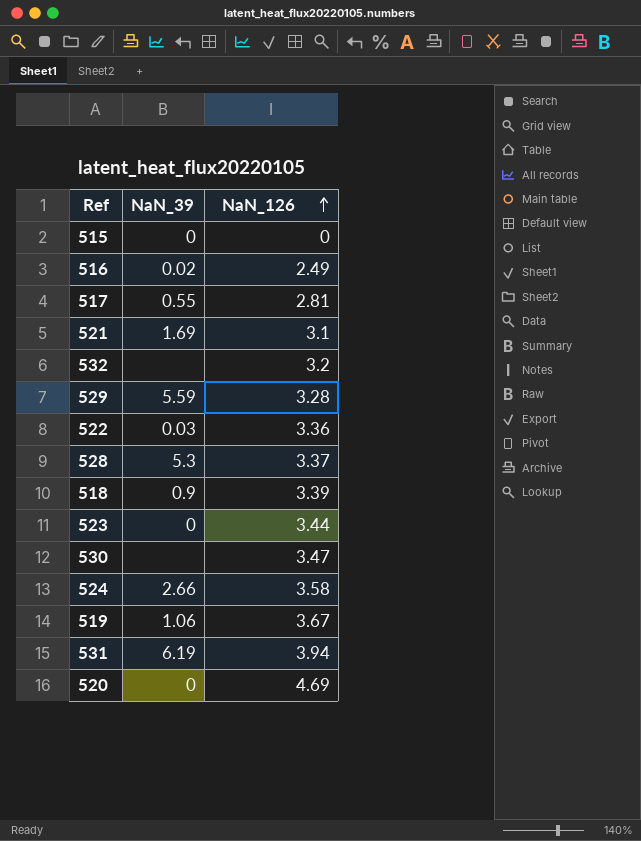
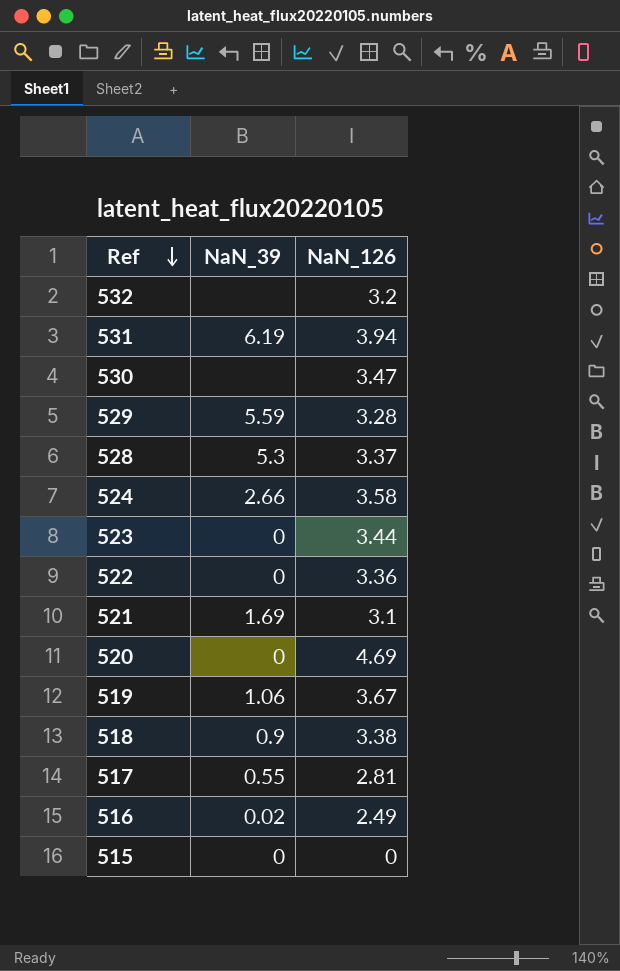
row order: NaN_126 ascending -> Ref descending
522 | NaN_39: 0.03 -> 0
518 | NaN_126: 3.39 -> 3.38

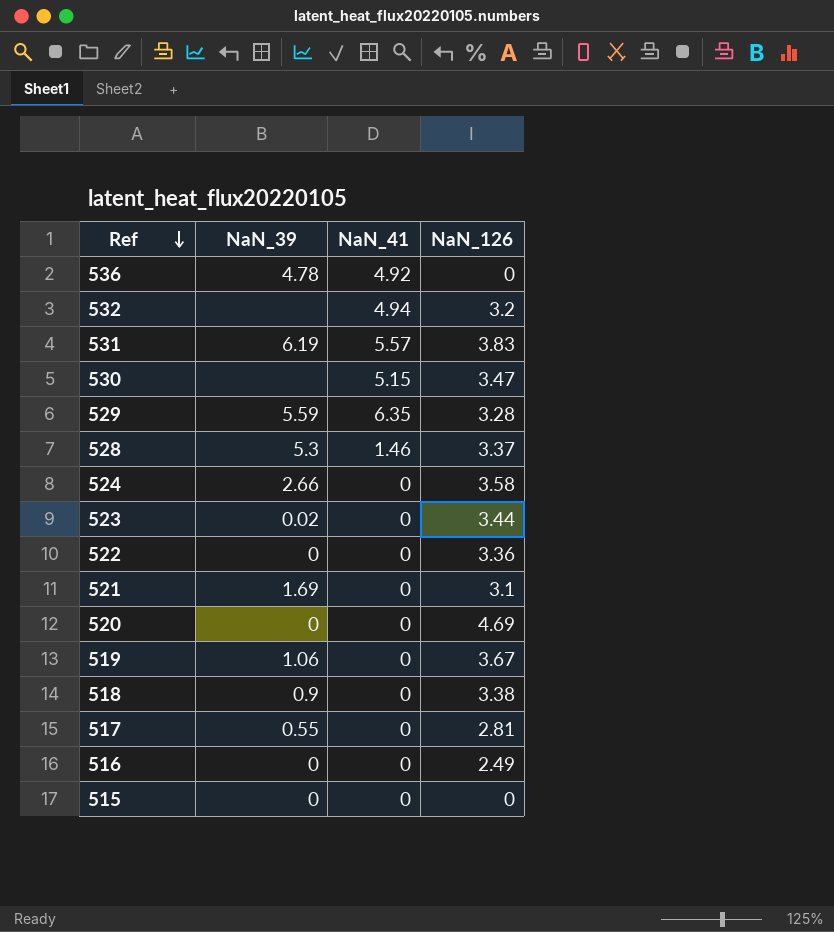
column NaN_41 | position: none -> 3
row 536: none -> 4.78 | 4.92 | 0
531 | NaN_126: 3.94 -> 3.83
523 | NaN_39: 0 -> 0.02
516 | NaN_39: 0.02 -> 0

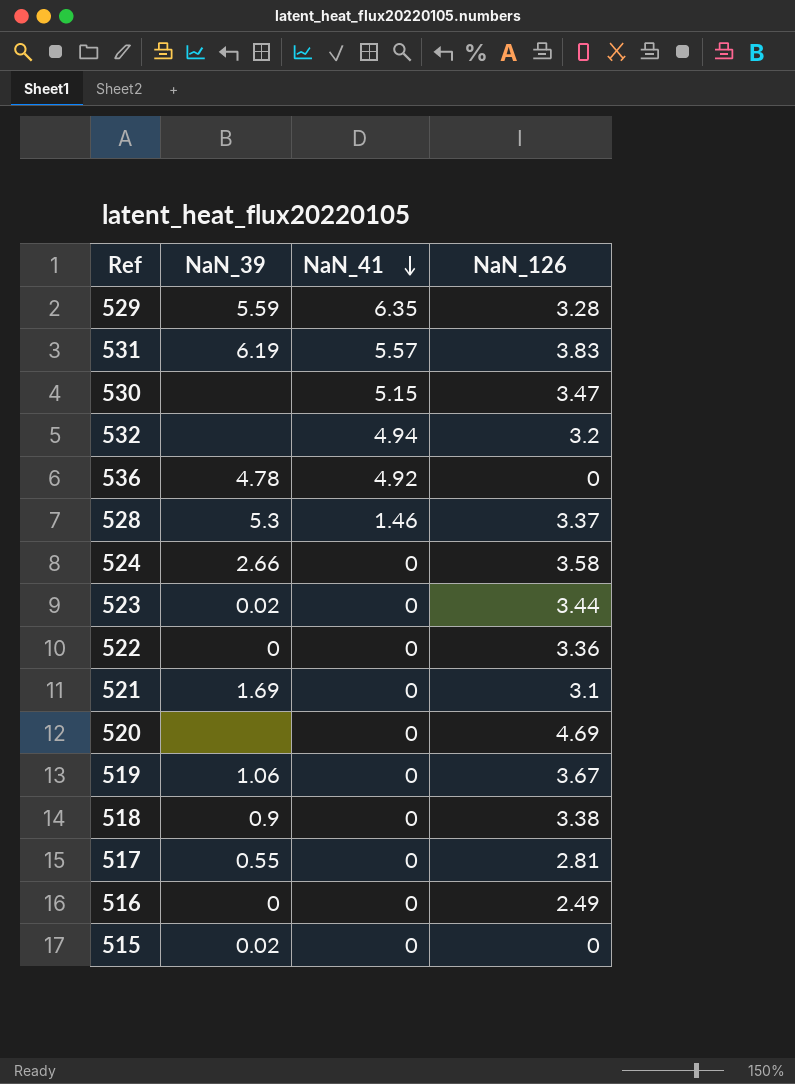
row order: Ref descending -> NaN_41 descending
520 | NaN_39: 0 -> none
515 | NaN_39: 0 -> 0.02

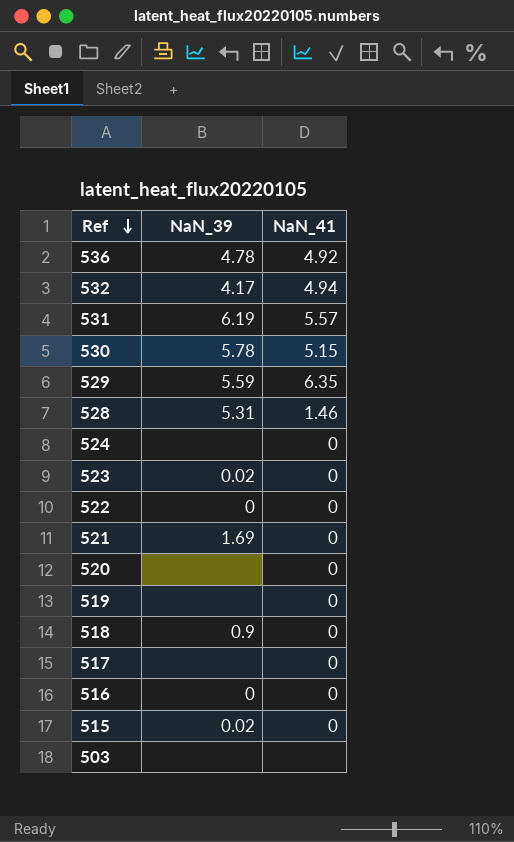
row order: NaN_41 descending -> Ref descending
column NaN_126 | position: 4 -> none
532 | NaN_39: none -> 4.17
530 | NaN_39: none -> 5.78
528 | NaN_39: 5.3 -> 5.31
524 | NaN_39: 2.66 -> none
519 | NaN_39: 1.06 -> none
517 | NaN_39: 0.55 -> none
row 503: none -> none | none

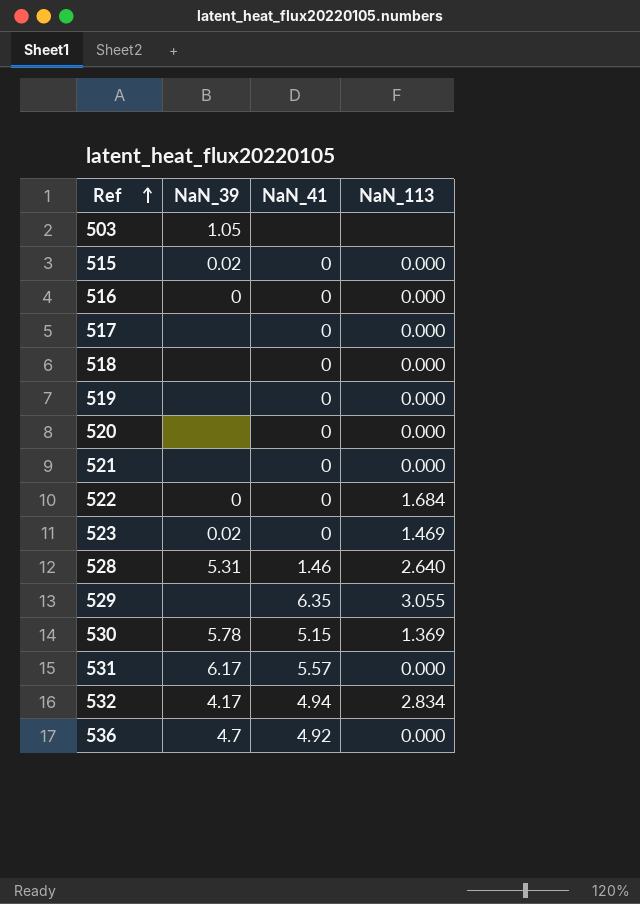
row order: Ref descending -> Ref ascending
column NaN_113 | position: none -> 4
row 524: none | 0 -> none
503 | NaN_39: none -> 1.05
518 | NaN_39: 0.9 -> none
521 | NaN_39: 1.69 -> none
529 | NaN_39: 5.59 -> none
531 | NaN_39: 6.19 -> 6.17
536 | NaN_39: 4.78 -> 4.7

